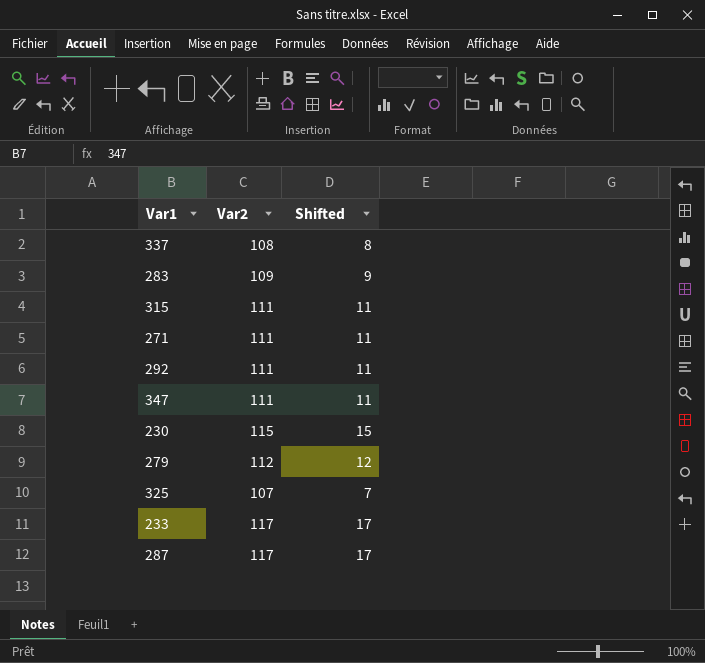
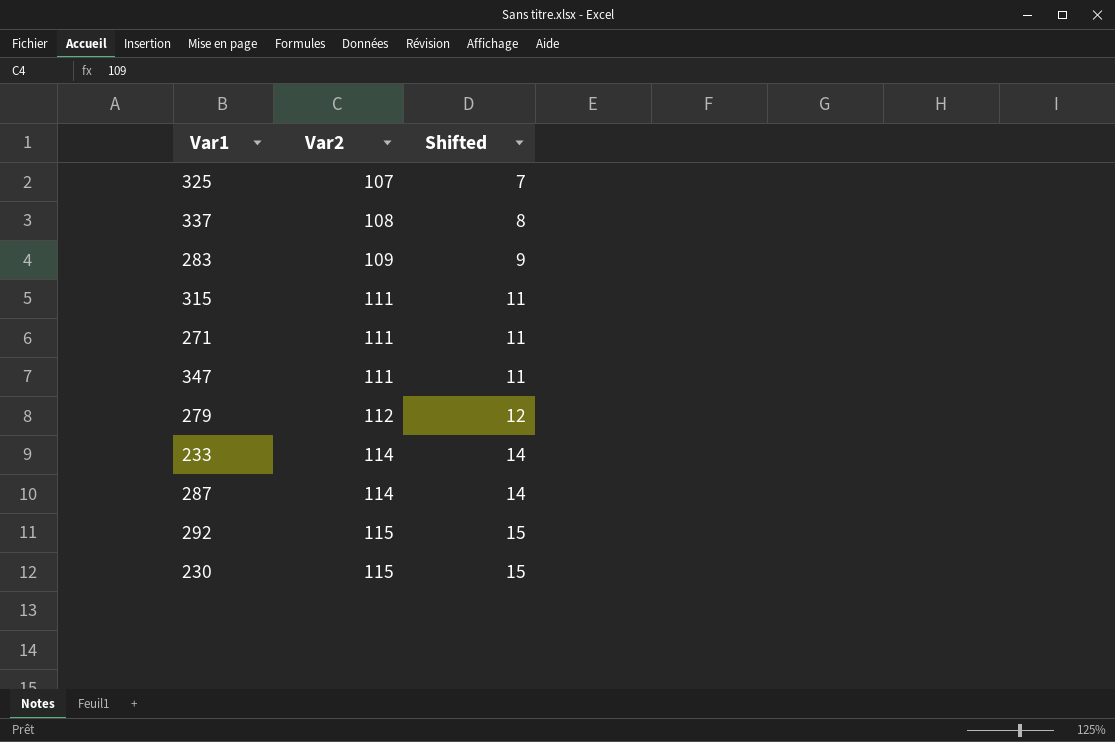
row order: none -> Var2 ascending
233 | Var2: 117 -> 114
233 | Shifted: 17 -> 14
287 | Var2: 117 -> 114
287 | Shifted: 17 -> 14
292 | Var2: 111 -> 115
292 | Shifted: 11 -> 15

